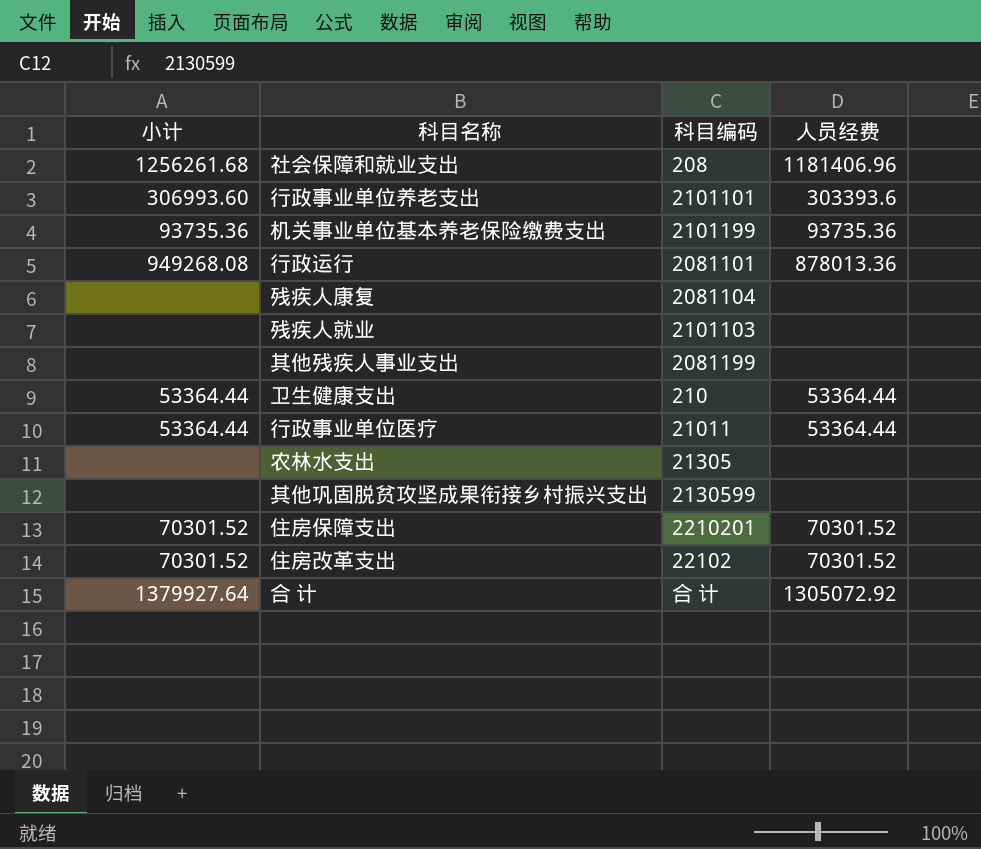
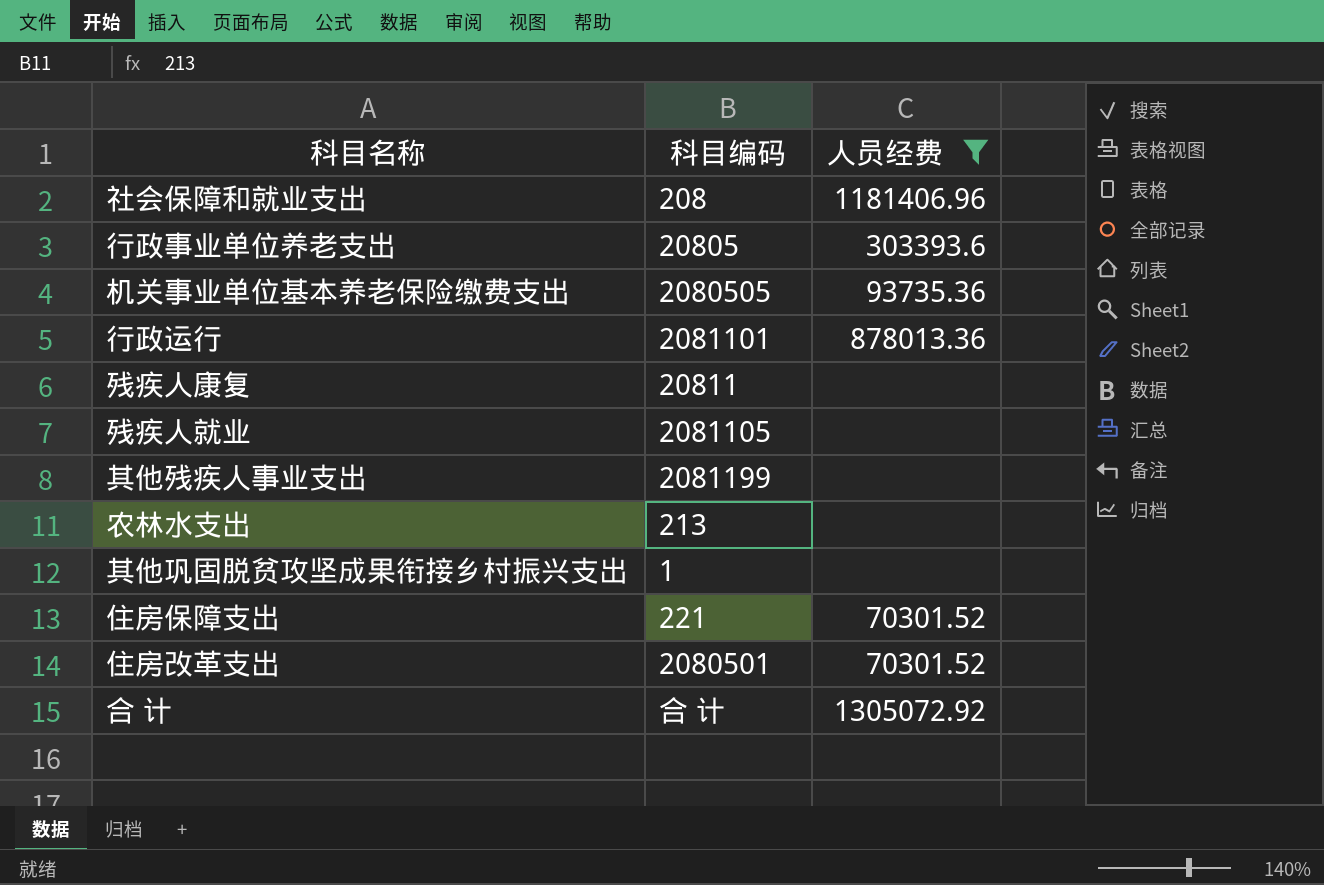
filter: none -> 人员经费 != 53364.44
column 小计 | position: 1 -> none
行政事业单位养老支出 | 科目编码: 2101101 -> 20805
机关事业单位基本养老保险缴费支出 | 科目编码: 2101199 -> 2080505
残疾人康复 | 科目编码: 2081104 -> 20811
残疾人就业 | 科目编码: 2101103 -> 2081105
农林水支出 | 科目编码: 21305 -> 213
其他巩固脱贫攻坚成果衔接乡村振兴支出 | 科目编码: 2130599 -> 1
住房保障支出 | 科目编码: 2210201 -> 221
住房改革支出 | 科目编码: 22102 -> 2080501

